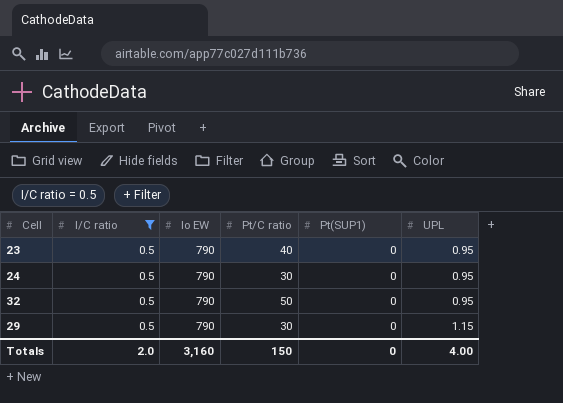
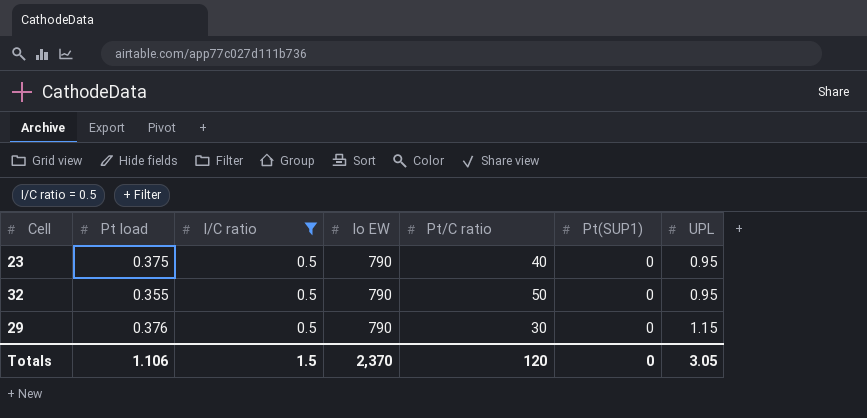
column Pt load | position: none -> 2
row 24: 0.5 | 790 | 30 | 0 | 0.95 -> none
Totals | I/C ratio: 2.0 -> 1.5
Totals | Io EW: 3,160 -> 2,370
Totals | Pt/C ratio: 150 -> 120
Totals | UPL: 4.00 -> 3.05

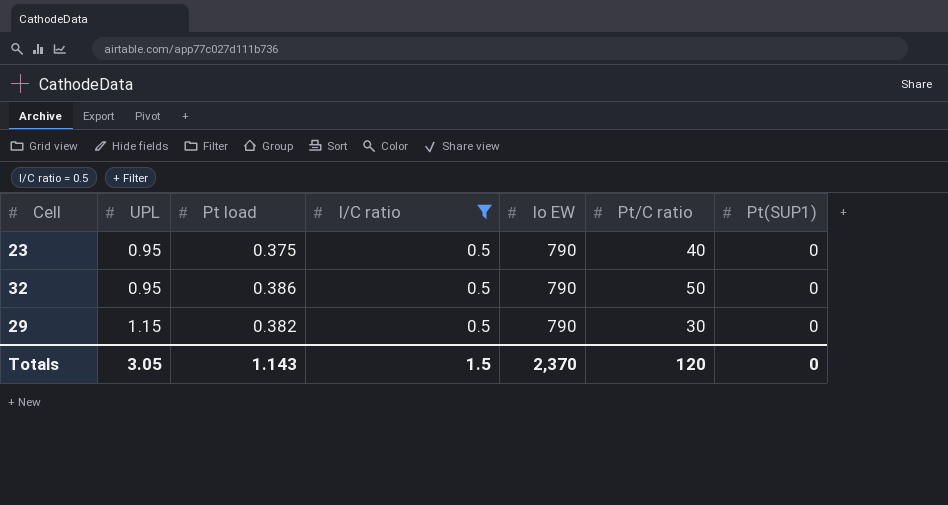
column UPL | position: 7 -> 2
32 | Pt load: 0.355 -> 0.386
29 | Pt load: 0.376 -> 0.382
Totals | Pt load: 1.106 -> 1.143

